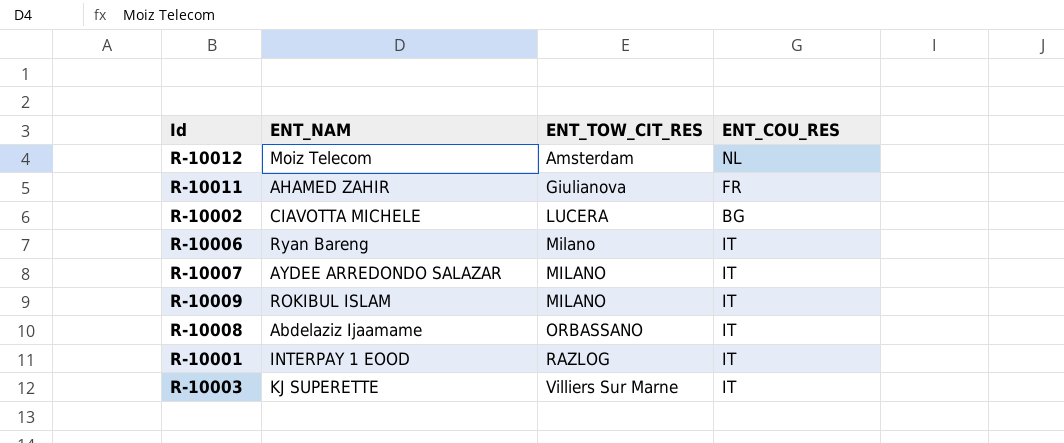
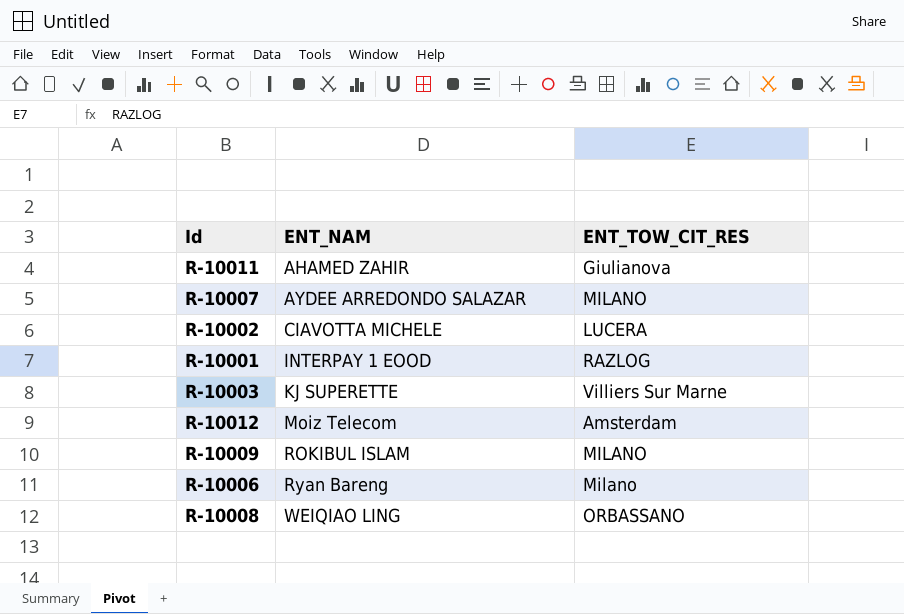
row order: ENT_TOW_CIT_RES ascending -> ENT_NAM ascending
column ENT_COU_RES | position: 4 -> none
R-10008 | ENT_NAM: Abdelaziz Ijaamame -> WEIQIAO LING

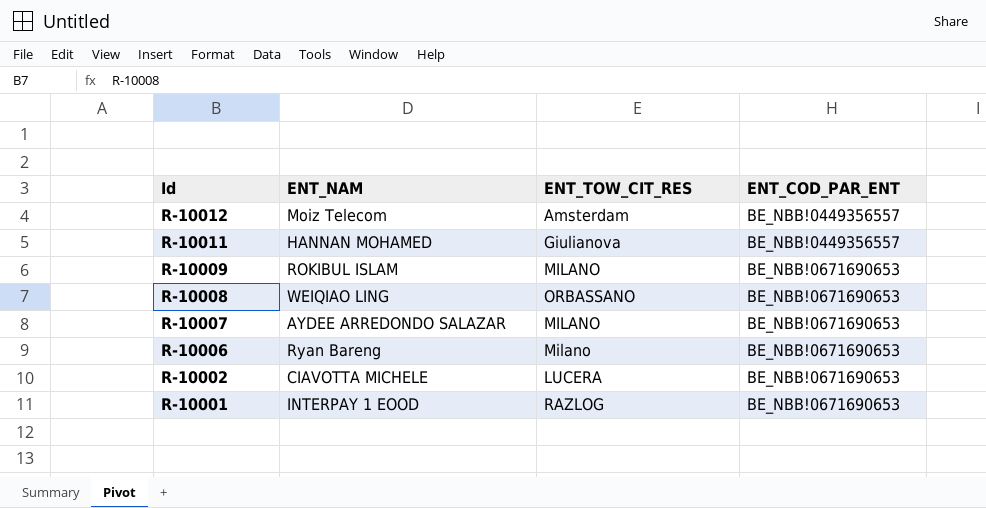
row order: ENT_NAM ascending -> Id descending
column ENT_COD_PAR_ENT | position: none -> 4
row R-10003: KJ SUPERETTE | Villiers Sur Marne -> none
R-10011 | ENT_NAM: AHAMED ZAHIR -> HANNAN MOHAMED

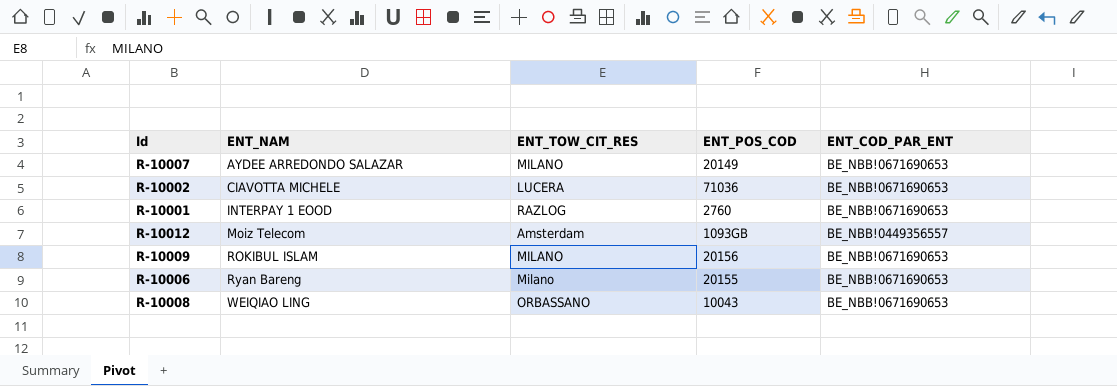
row order: Id descending -> ENT_NAM ascending
column ENT_POS_COD | position: none -> 4
row R-10011: HANNAN MOHAMED | Giulianova | BE_NBB!0449356557 -> none

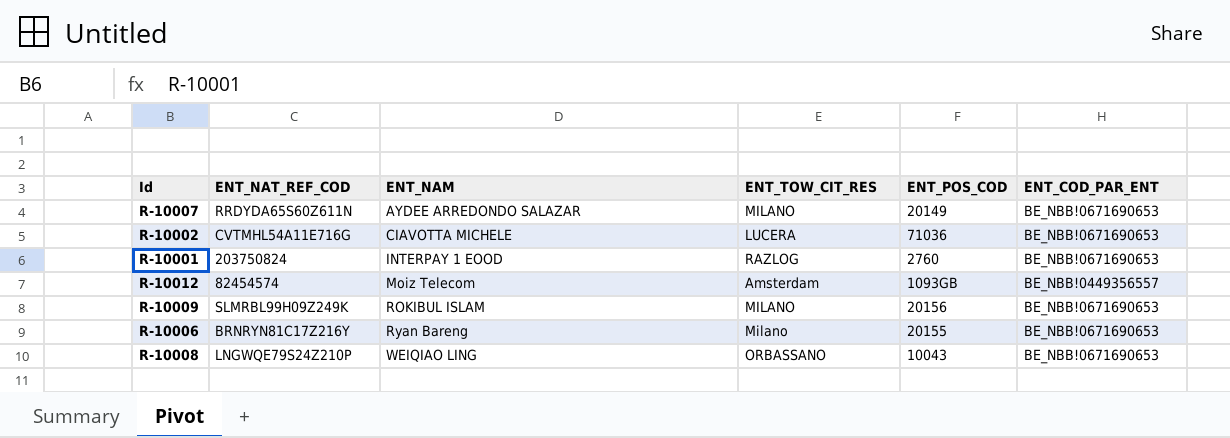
column ENT_NAT_REF_COD | position: none -> 2

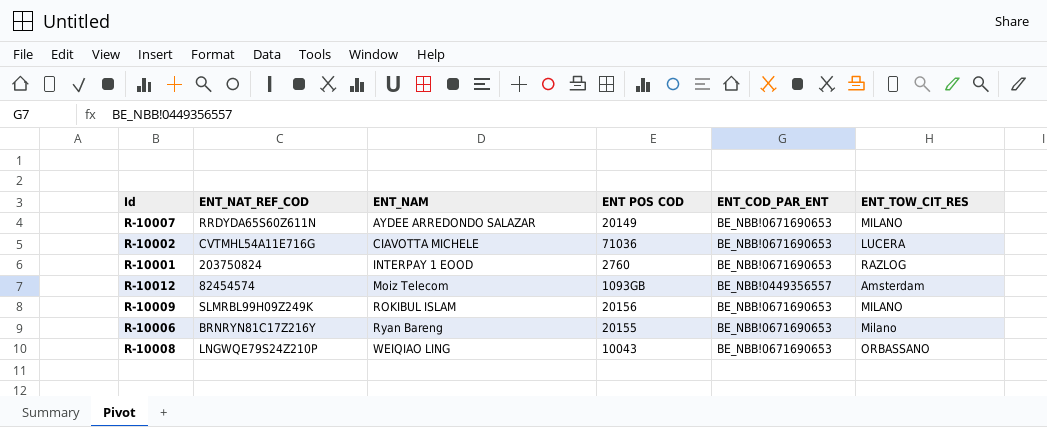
column name: ENT_POS_COD -> ENT POS COD
column ENT_TOW_CIT_RES | position: 4 -> 6

